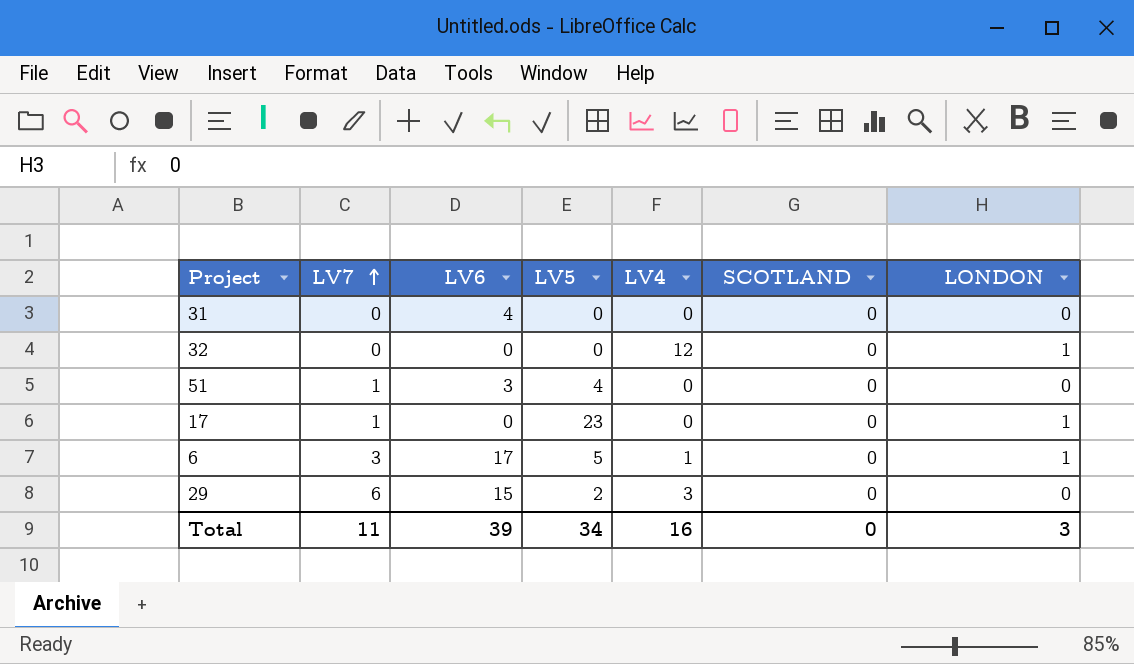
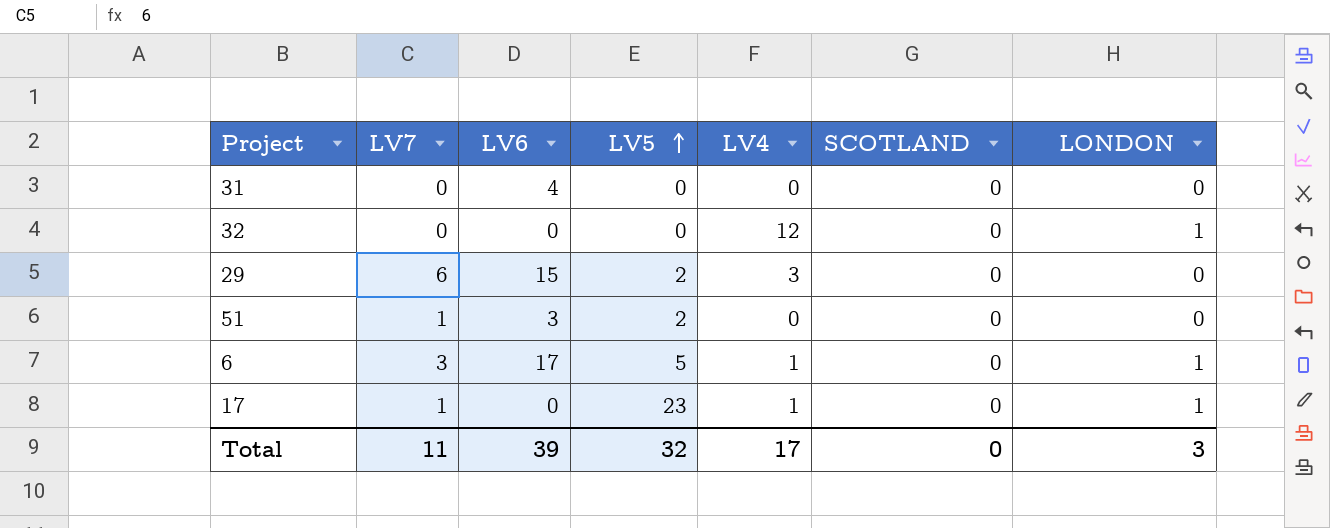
row order: LV7 ascending -> LV5 ascending
51 | LV5: 4 -> 2
17 | LV4: 0 -> 1
Total | LV5: 34 -> 32
Total | LV4: 16 -> 17

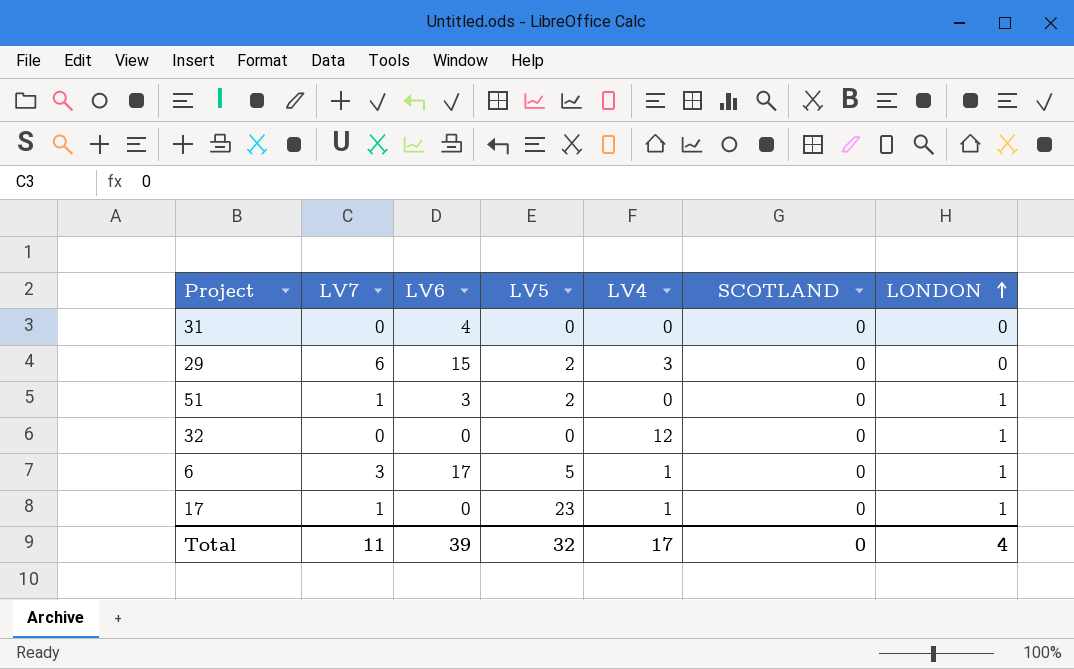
row order: LV5 ascending -> LONDON ascending
51 | LONDON: 0 -> 1
Total | LONDON: 3 -> 4

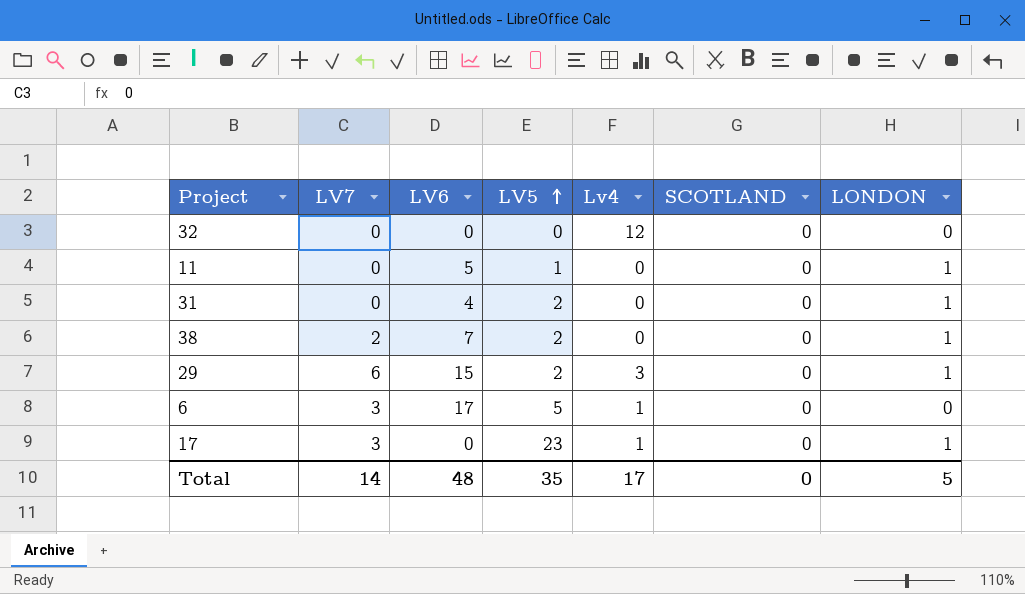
row order: LONDON ascending -> LV5 ascending
column name: LV4 -> Lv4
row 51: 1 | 3 | 2 | 0 | 0 | 1 -> none
32 | LONDON: 1 -> 0
row 11: none -> 0 | 5 | 1 | 0 | 0 | 1
31 | LV5: 0 -> 2
31 | LONDON: 0 -> 1
row 38: none -> 2 | 7 | 2 | 0 | 0 | 1
29 | LONDON: 0 -> 1
6 | LONDON: 1 -> 0
17 | LV7: 1 -> 3
Total | LV7: 11 -> 14
Total | LV6: 39 -> 48
Total | LV5: 32 -> 35
Total | LONDON: 4 -> 5

